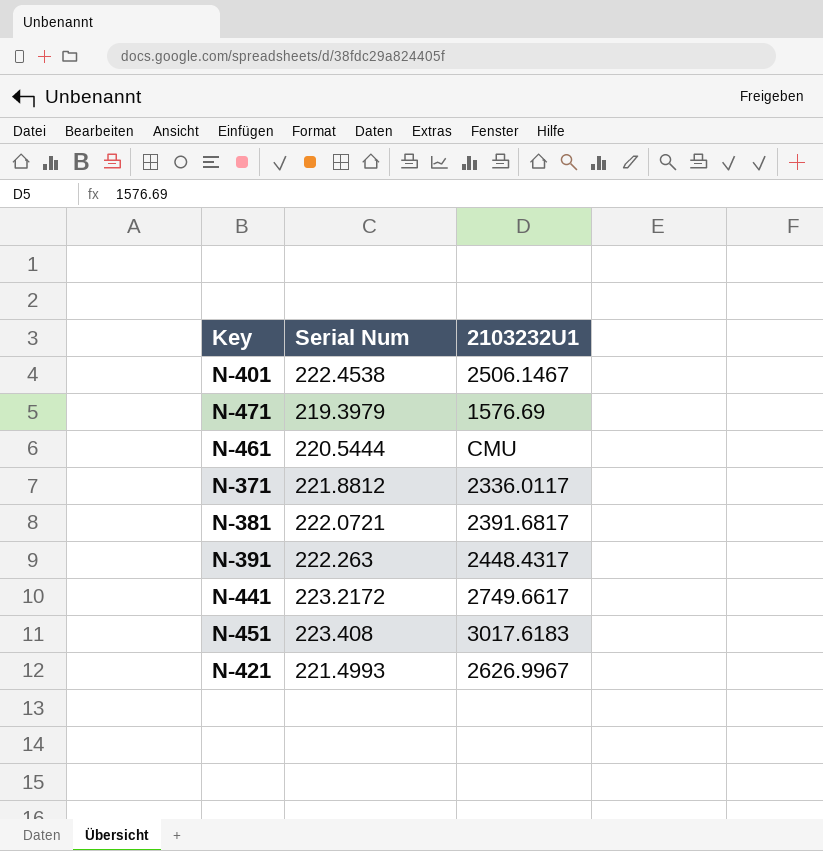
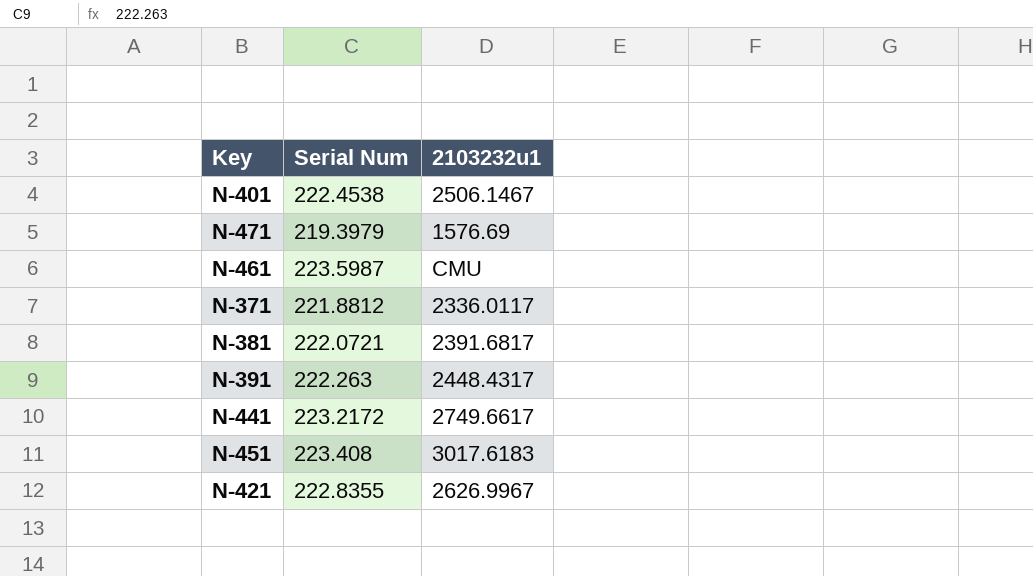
column name: 2103232U1 -> 2103232u1
N-461 | Serial Num: 220.5444 -> 223.5987
N-421 | Serial Num: 221.4993 -> 222.8355

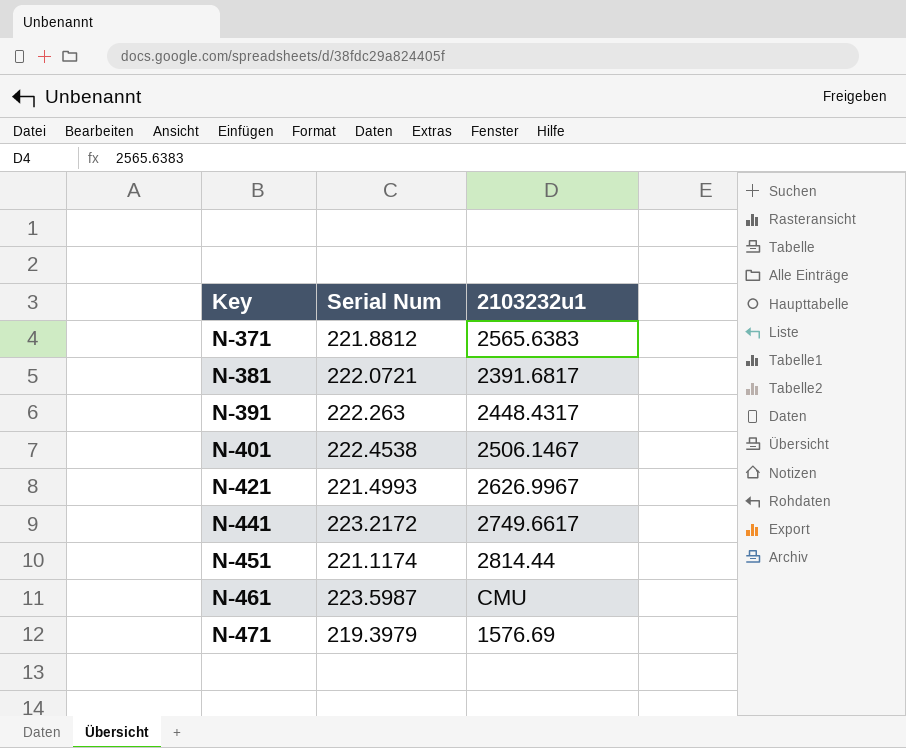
row order: none -> Key ascending
N-371 | 2103232u1: 2336.0117 -> 2565.6383
N-421 | Serial Num: 222.8355 -> 221.4993
N-451 | Serial Num: 223.408 -> 221.1174
N-451 | 2103232u1: 3017.6183 -> 2814.44

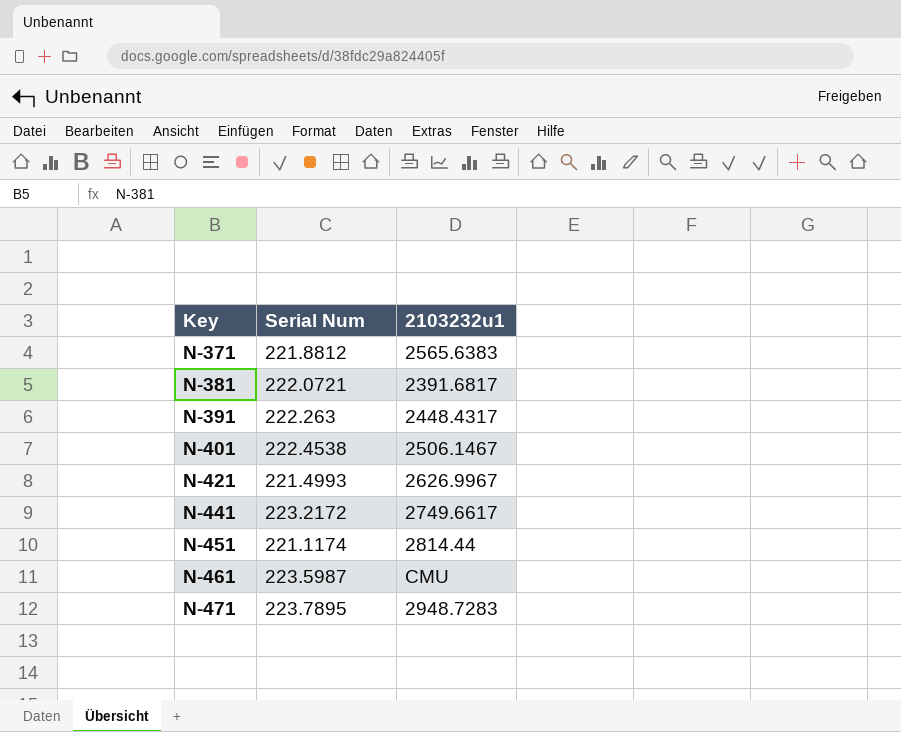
N-471 | Serial Num: 219.3979 -> 223.7895
N-471 | 2103232u1: 1576.69 -> 2948.7283

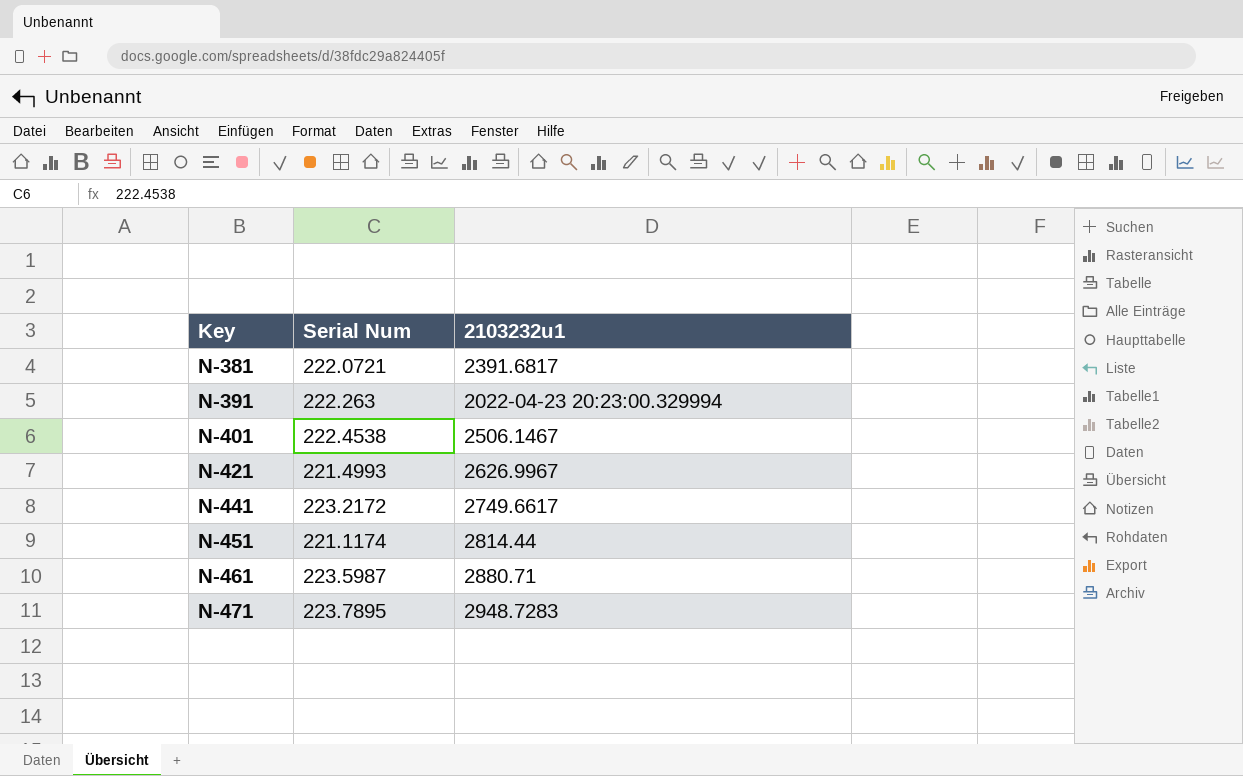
row N-371: 221.8812 | 2565.6383 -> none
N-391 | 2103232u1: 2448.4317 -> 2022-04-23 20:23:00.329994
N-461 | 2103232u1: CMU -> 2880.71

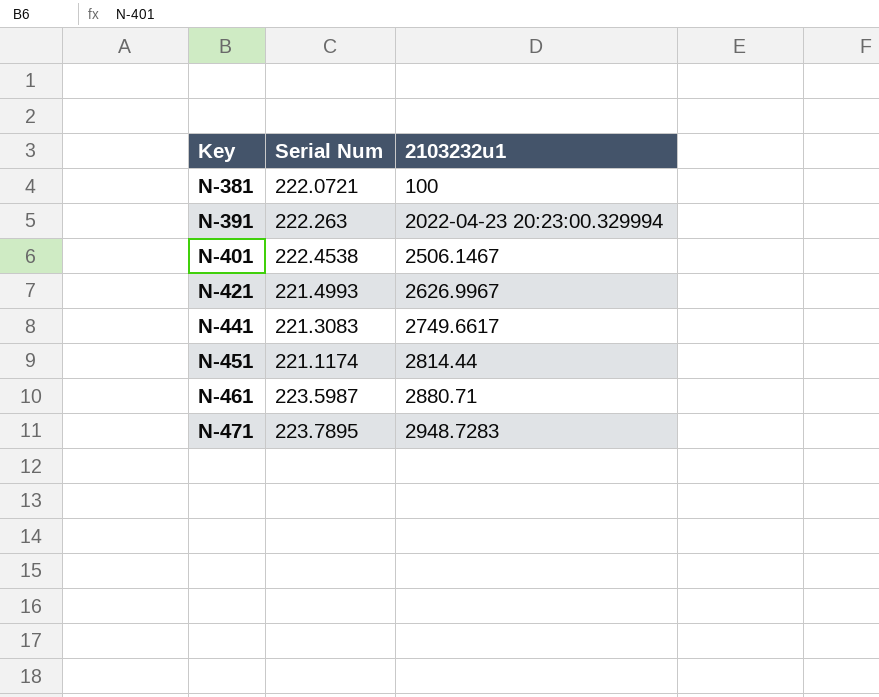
N-381 | 2103232u1: 2391.6817 -> 100
N-441 | Serial Num: 223.2172 -> 221.3083

